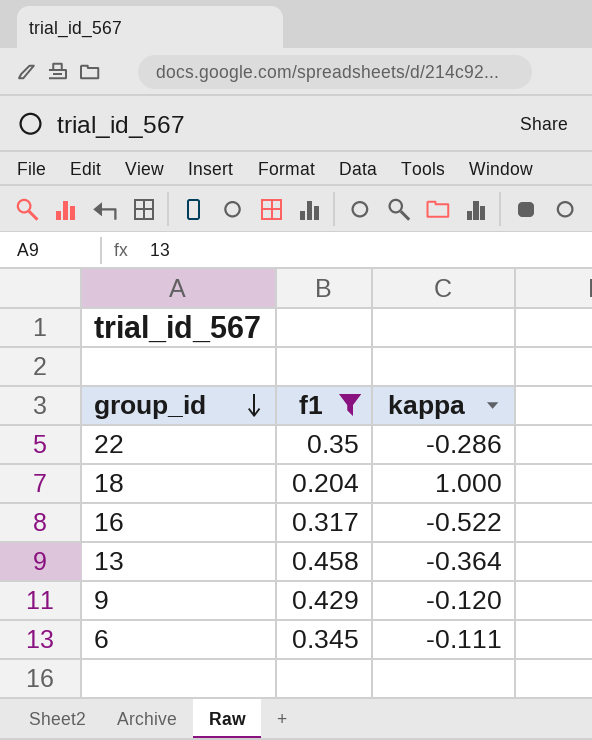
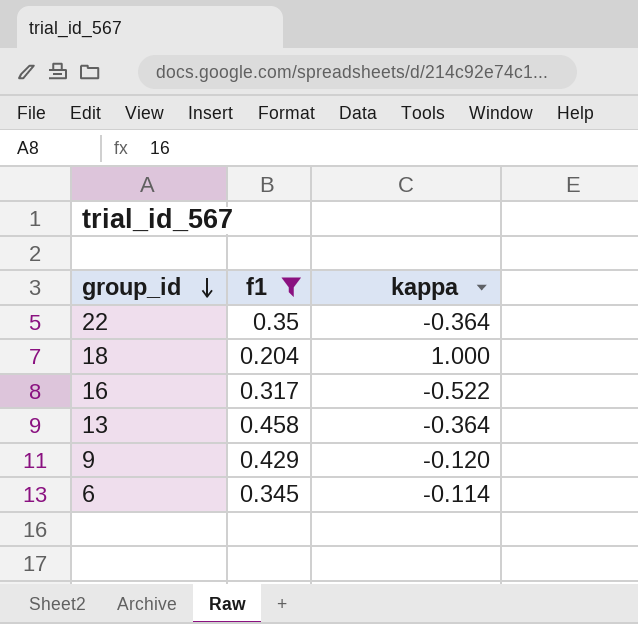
22 | kappa: -0.286 -> -0.364
6 | kappa: -0.111 -> -0.114

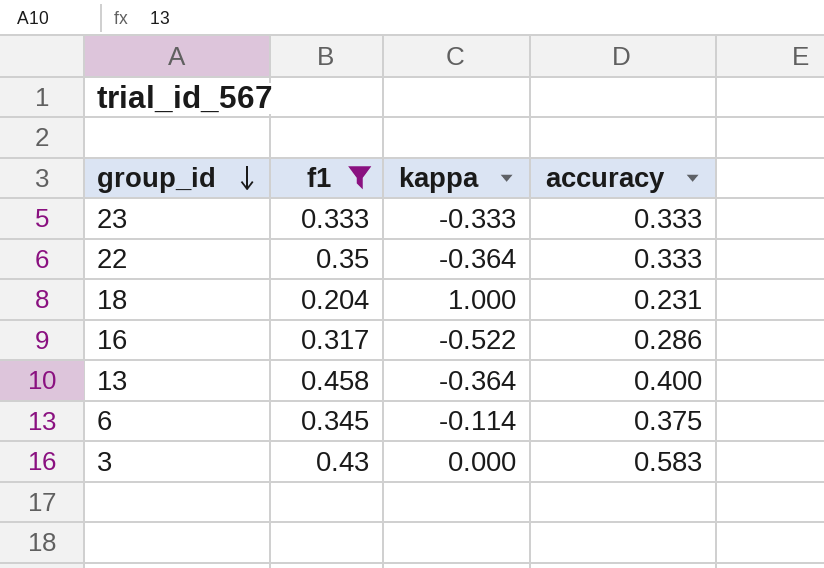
column accuracy | position: none -> 4
row 9: 0.429 | -0.120 -> none
row 23: none -> 0.333 | -0.333 | 0.333
row 3: none -> 0.43 | 0.000 | 0.583

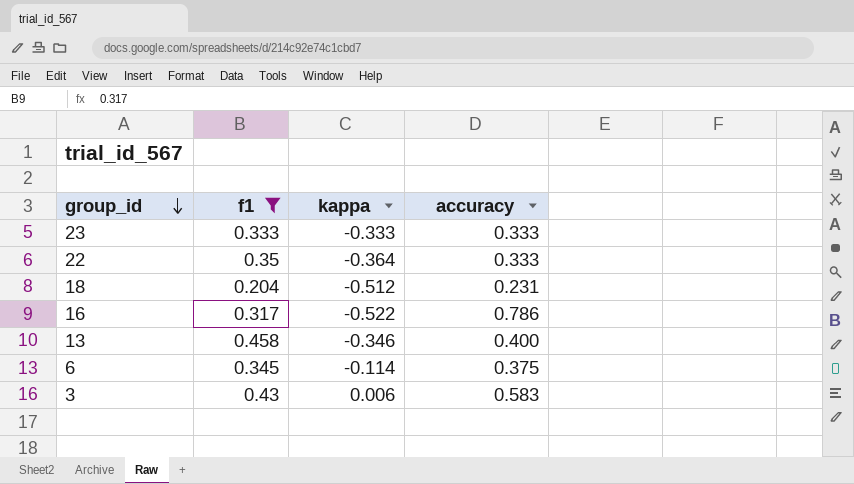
18 | kappa: 1.000 -> -0.512
16 | accuracy: 0.286 -> 0.786
13 | kappa: -0.364 -> -0.346
3 | kappa: 0.000 -> 0.006

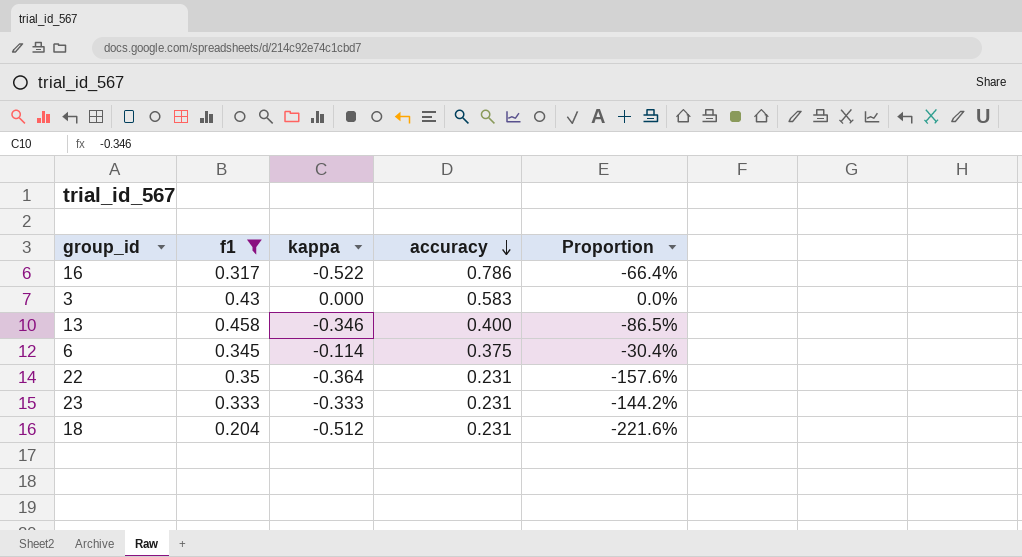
row order: group_id descending -> accuracy descending
column Proportion | formula: none -> [kappa] / [accuracy]
3 | kappa: 0.006 -> 0.000
22 | accuracy: 0.333 -> 0.231
23 | accuracy: 0.333 -> 0.231

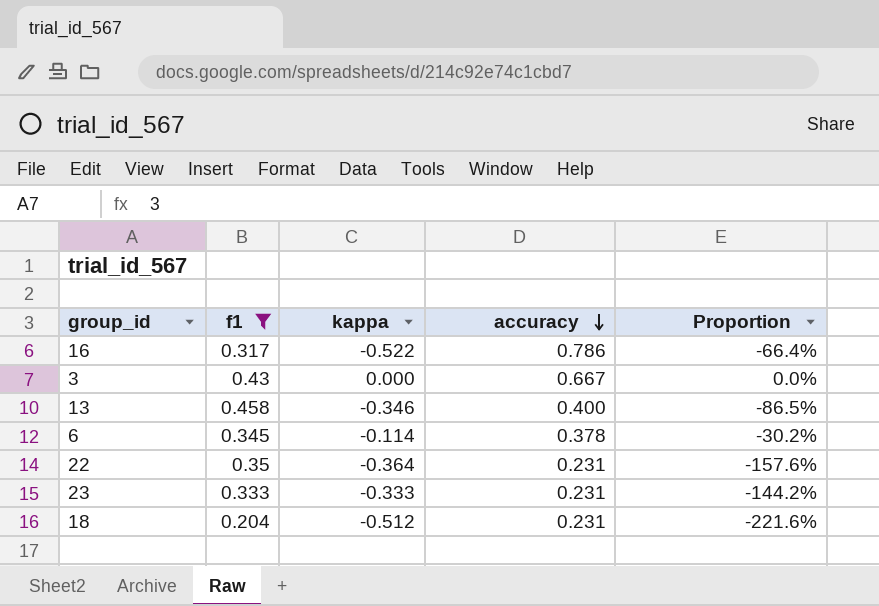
3 | accuracy: 0.583 -> 0.667
6 | accuracy: 0.375 -> 0.378
6 | Proportion: -30.4% -> -30.2%

